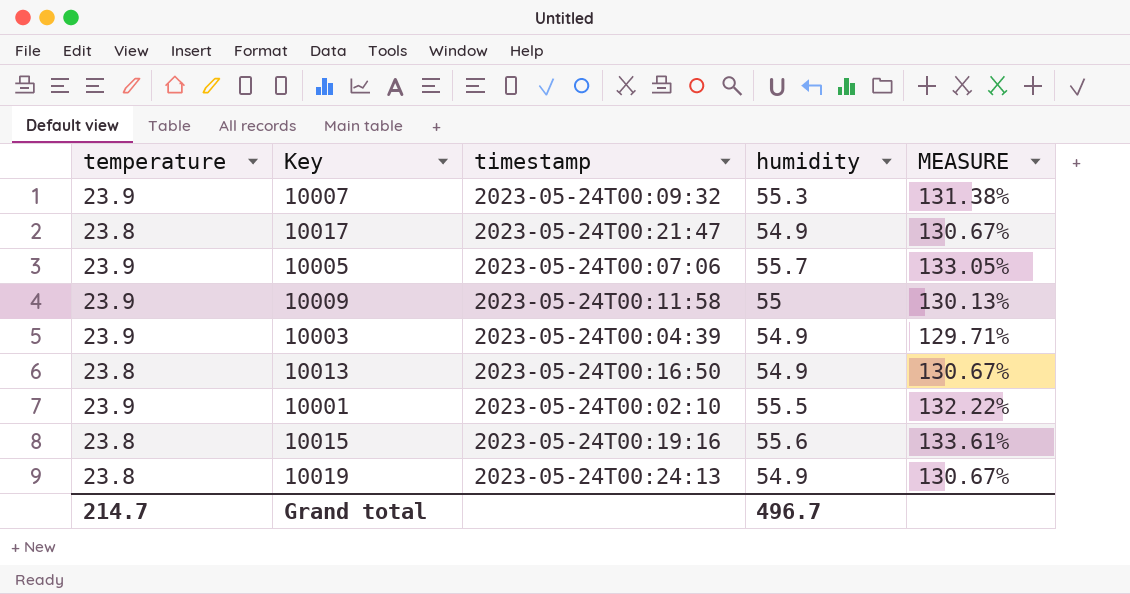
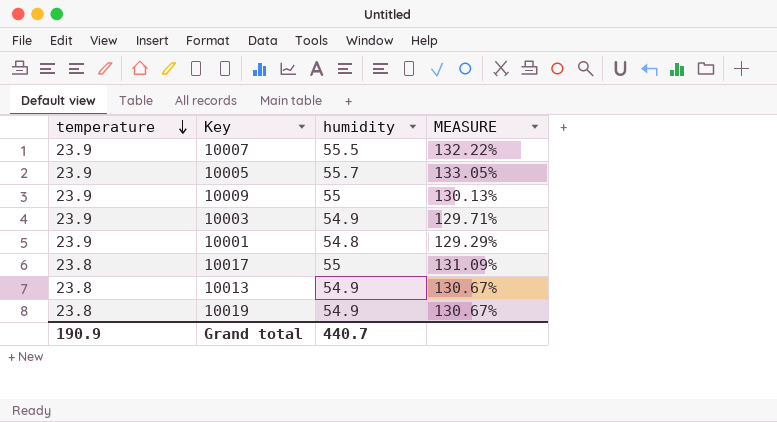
row order: none -> temperature descending
column timestamp | position: 3 -> none
row 10015: 23.8 | 2023-05-24T00:19:16 | 55.6 | 133.61% -> none
10007 | humidity: 55.3 -> 55.5
10007 | MEASURE: 131.38% -> 132.22%
10001 | humidity: 55.5 -> 54.8
10001 | MEASURE: 132.22% -> 129.29%
10017 | humidity: 54.9 -> 55
10017 | MEASURE: 130.67% -> 131.09%
Grand total | temperature: 214.7 -> 190.9
Grand total | humidity: 496.7 -> 440.7

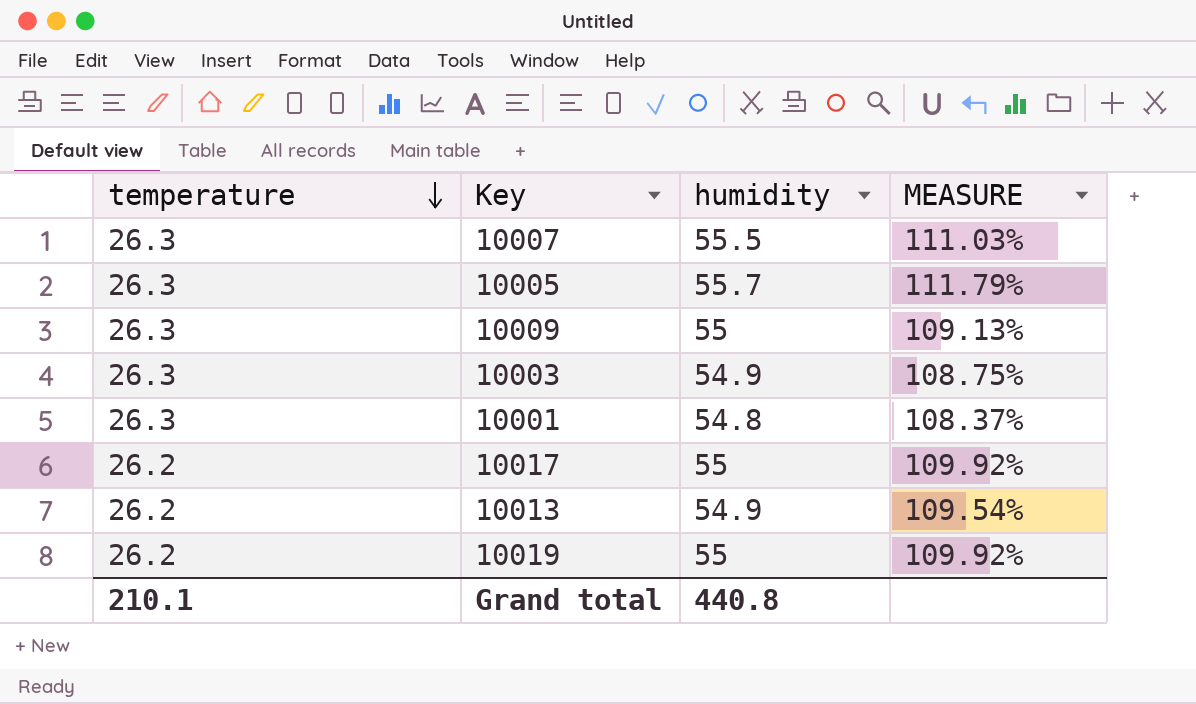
10007 | temperature: 23.9 -> 26.3
10007 | MEASURE: 132.22% -> 111.03%
10005 | temperature: 23.9 -> 26.3
10005 | MEASURE: 133.05% -> 111.79%
10009 | temperature: 23.9 -> 26.3
10009 | MEASURE: 130.13% -> 109.13%
10003 | temperature: 23.9 -> 26.3
10003 | MEASURE: 129.71% -> 108.75%
10001 | temperature: 23.9 -> 26.3
10001 | MEASURE: 129.29% -> 108.37%
10017 | temperature: 23.8 -> 26.2
10017 | MEASURE: 131.09% -> 109.92%
10013 | temperature: 23.8 -> 26.2
10013 | MEASURE: 130.67% -> 109.54%
10019 | temperature: 23.8 -> 26.2
10019 | humidity: 54.9 -> 55
10019 | MEASURE: 130.67% -> 109.92%
Grand total | temperature: 190.9 -> 210.1
Grand total | humidity: 440.7 -> 440.8

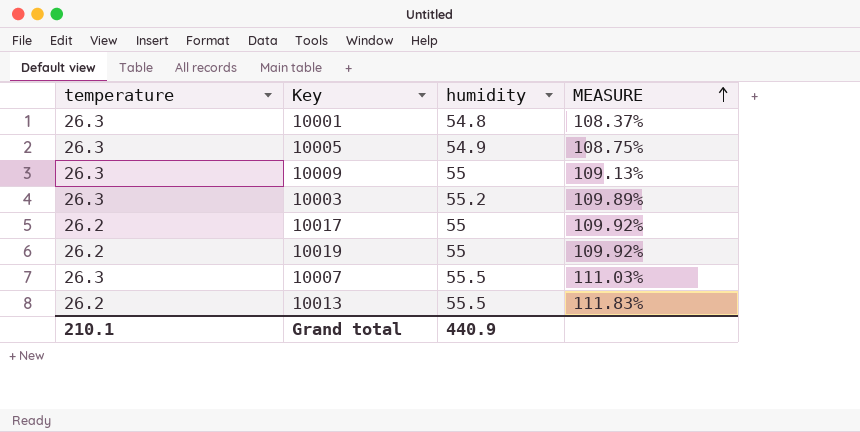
row order: temperature descending -> MEASURE ascending
10005 | humidity: 55.7 -> 54.9
10005 | MEASURE: 111.79% -> 108.75%
10003 | humidity: 54.9 -> 55.2
10003 | MEASURE: 108.75% -> 109.89%
10013 | humidity: 54.9 -> 55.5
10013 | MEASURE: 109.54% -> 111.83%
Grand total | humidity: 440.8 -> 440.9

